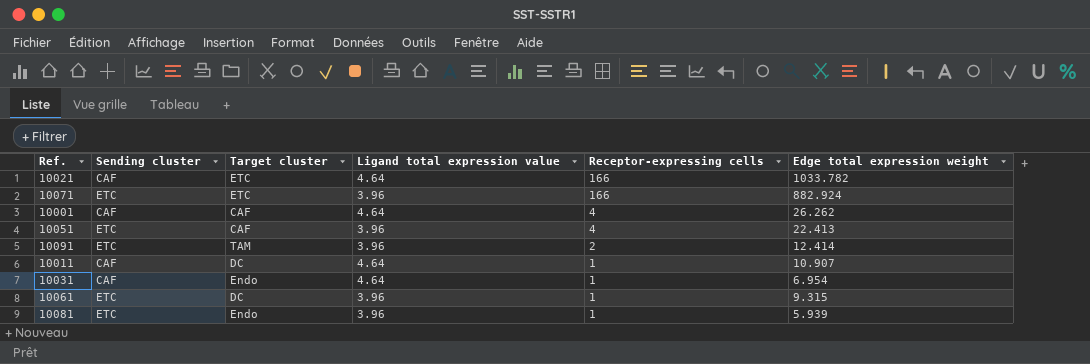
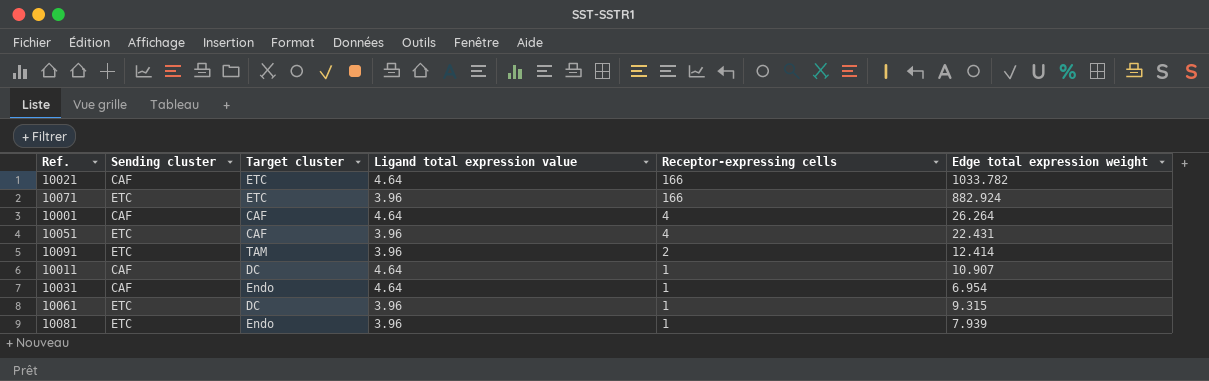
10001 | Edge total expression weight: 26.262 -> 26.264
10051 | Edge total expression weight: 22.413 -> 22.431
10081 | Edge total expression weight: 5.939 -> 7.939

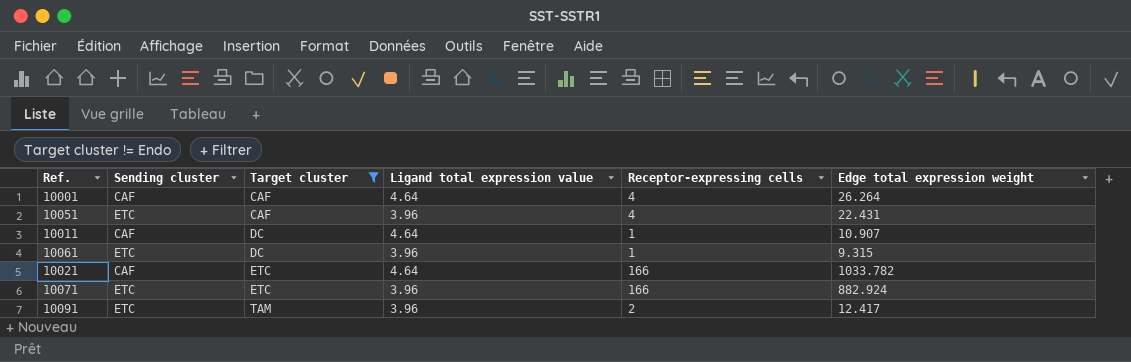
filter: none -> Target cluster != Endo
row order: Receptor-expressing cells descending -> Target cluster ascending
10091 | Edge total expression weight: 12.414 -> 12.417

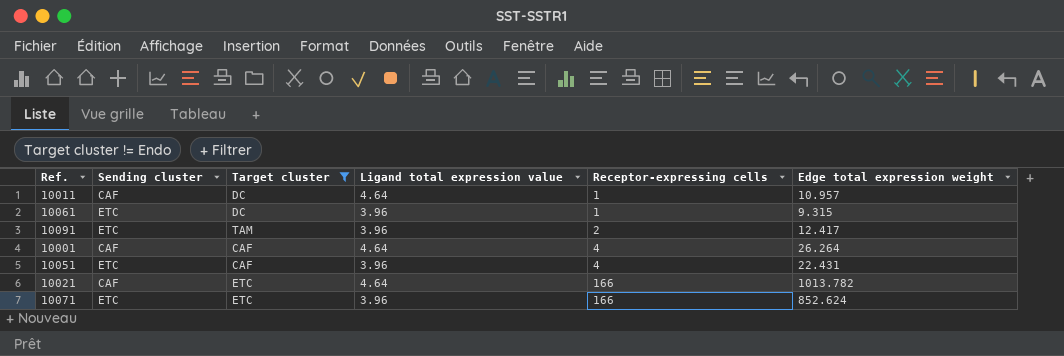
row order: Target cluster ascending -> Receptor-expressing cells ascending
10011 | Edge total expression weight: 10.907 -> 10.957
10021 | Edge total expression weight: 1033.782 -> 1013.782
10071 | Edge total expression weight: 882.924 -> 852.624

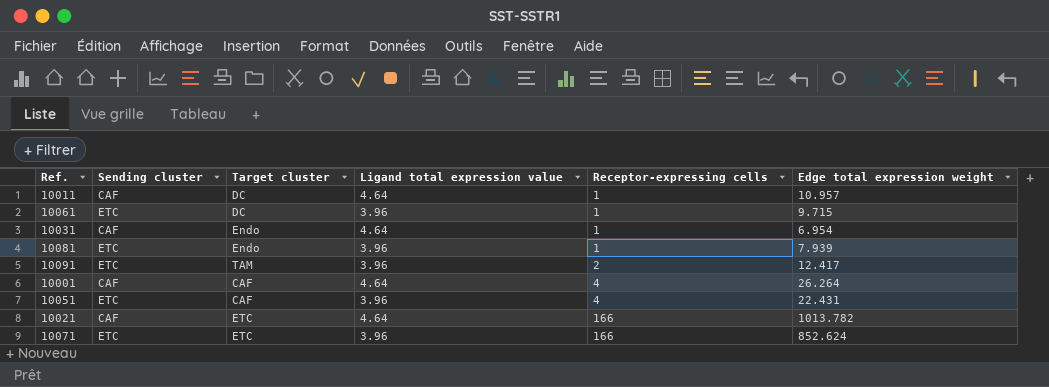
filter: Target cluster != Endo -> none
10061 | Edge total expression weight: 9.315 -> 9.715

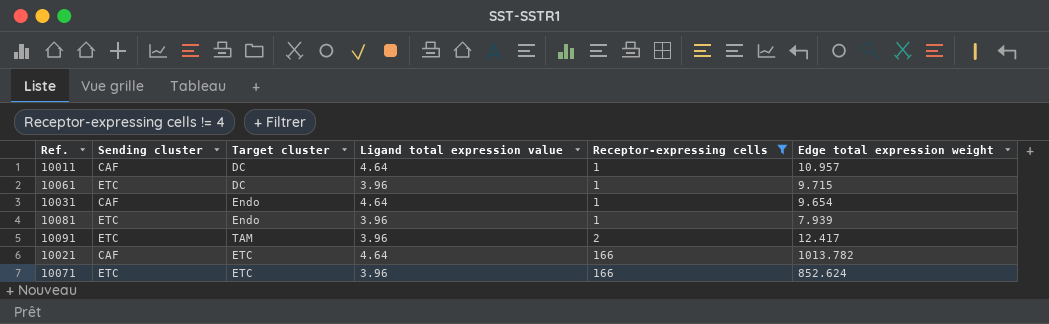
filter: none -> Receptor-expressing cells != 4
10031 | Edge total expression weight: 6.954 -> 9.654

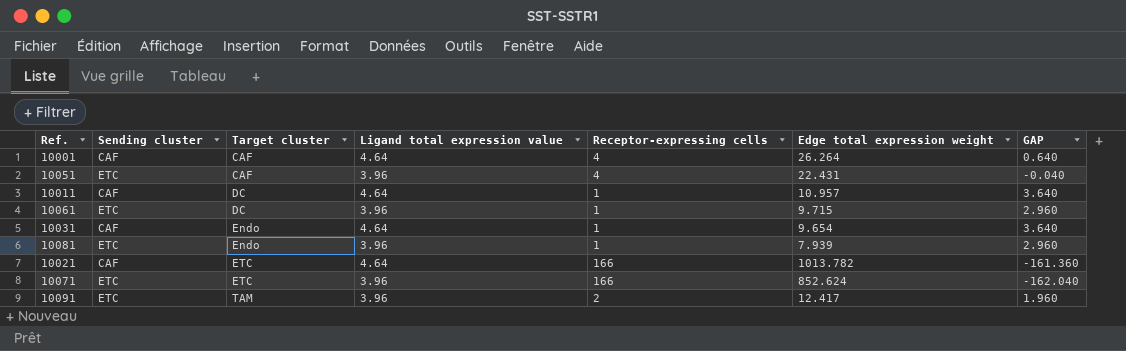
filter: Receptor-expressing cells != 4 -> none
row order: Receptor-expressing cells ascending -> Target cluster ascending
column GAP | formula: none -> [Ligand total expression value] - [Receptor-expressing cells]

